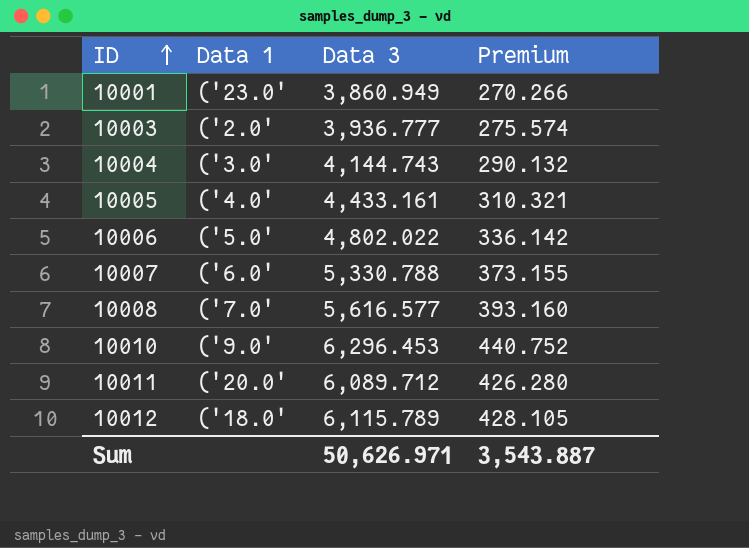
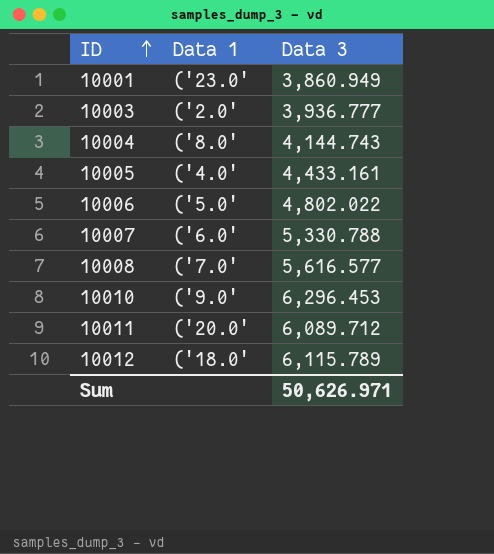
column Premium | formula: [Data 3] * 0.07 -> none
10004 | Data 1: ('3.0' -> ('8.0'

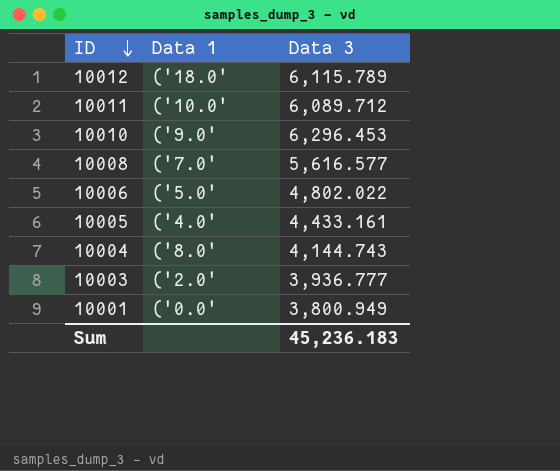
row order: ID ascending -> ID descending
row 10007: ('6.0' | 5,330.788 -> none
10011 | Data 1: ('20.0' -> ('10.0'
10001 | Data 1: ('23.0' -> ('0.0'
10001 | Data 3: 3,860.949 -> 3,800.949
Sum | Data 3: 50,626.971 -> 45,236.183

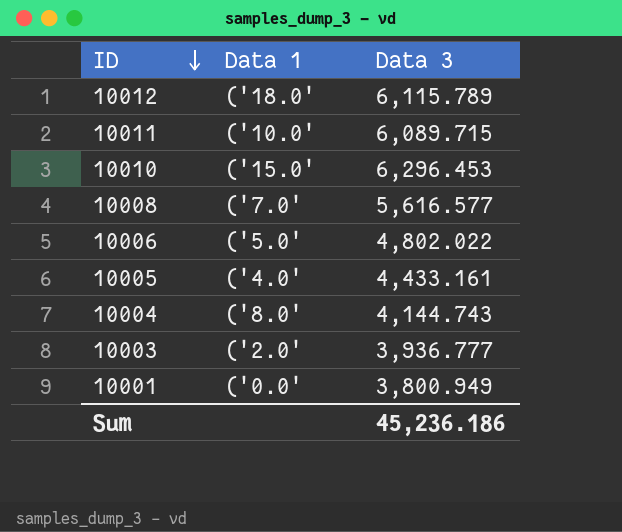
10011 | Data 3: 6,089.712 -> 6,089.715
10010 | Data 1: ('9.0' -> ('15.0'
Sum | Data 3: 45,236.183 -> 45,236.186

